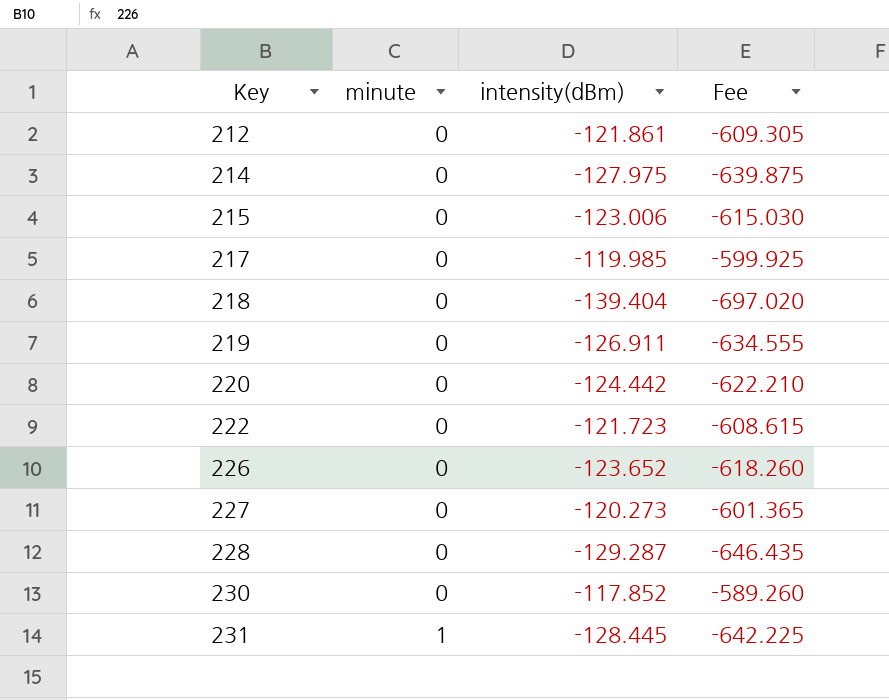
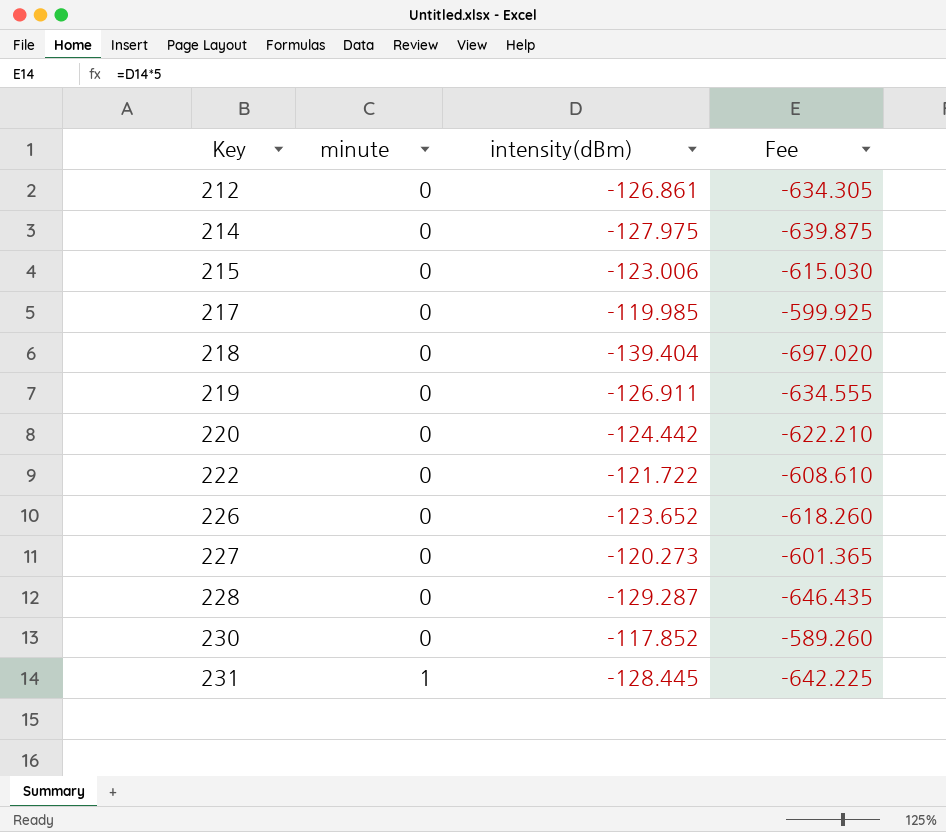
212 | intensity(dBm): -121.861 -> -126.861
212 | Fee: -609.305 -> -634.305
222 | intensity(dBm): -121.723 -> -121.722
222 | Fee: -608.615 -> -608.610

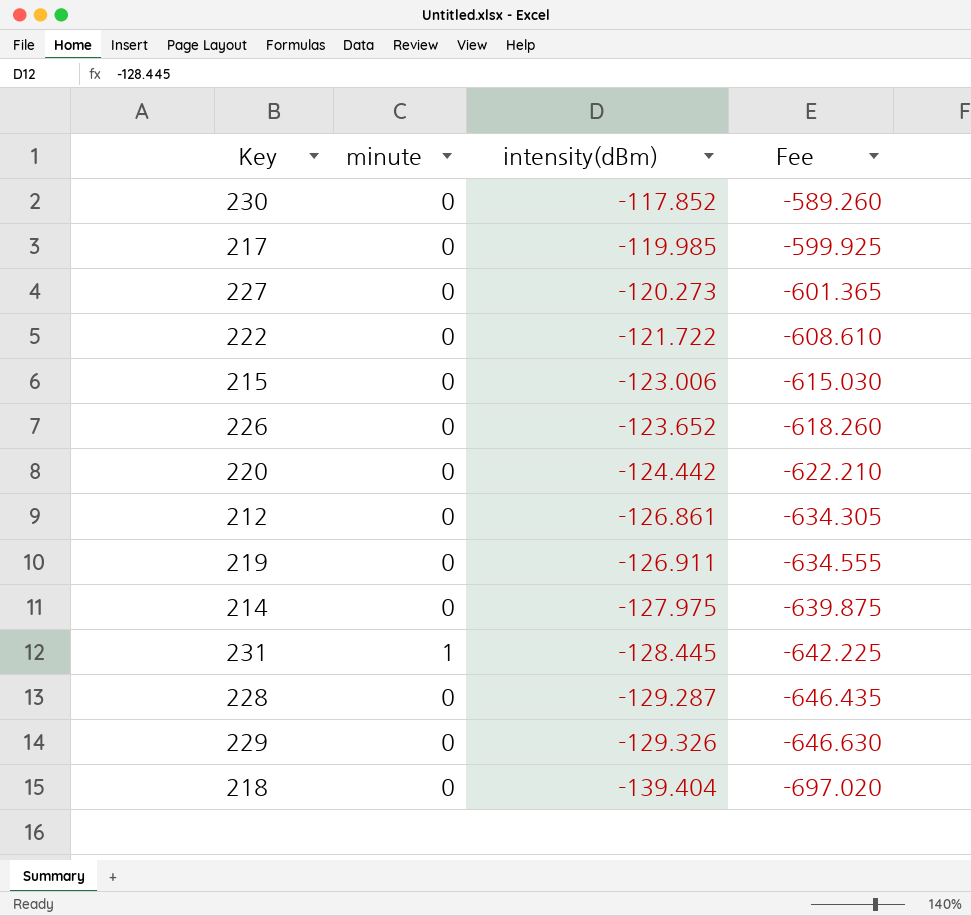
row order: Key ascending -> intensity(dBm) descending
row 229: none -> 0 | -129.326 | -646.630

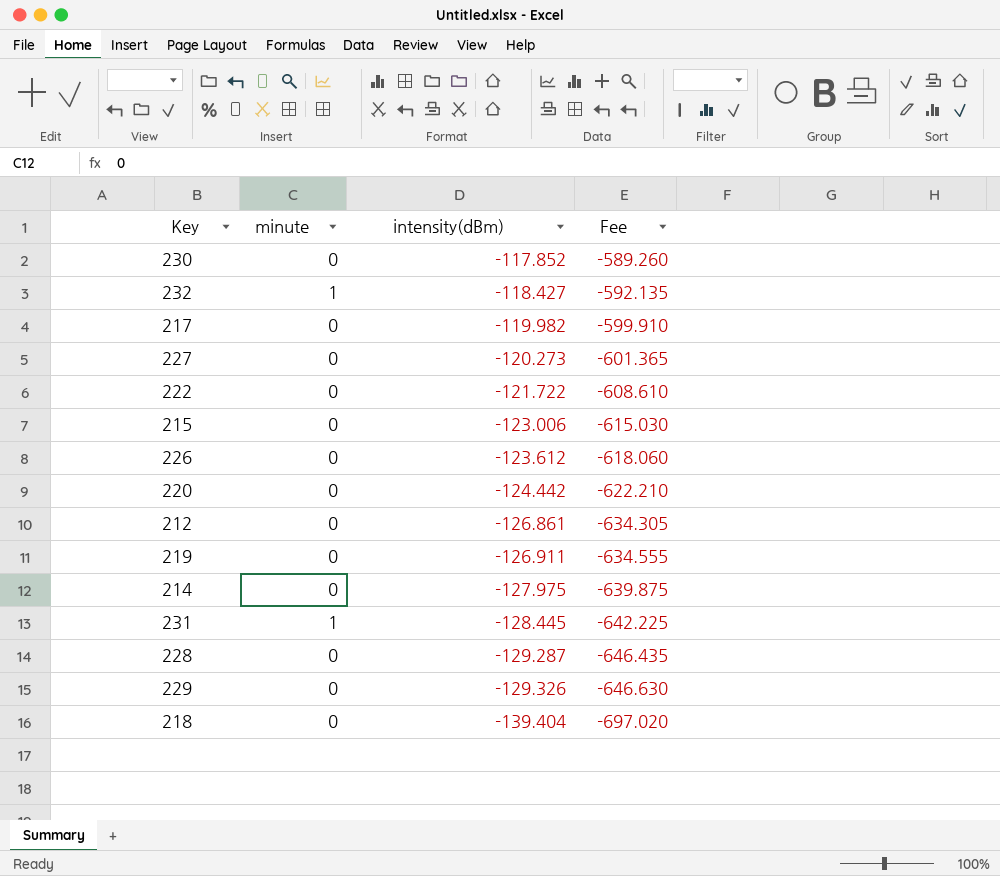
row 232: none -> 1 | -118.427 | -592.135
217 | intensity(dBm): -119.985 -> -119.982
217 | Fee: -599.925 -> -599.910
226 | intensity(dBm): -123.652 -> -123.612
226 | Fee: -618.260 -> -618.060

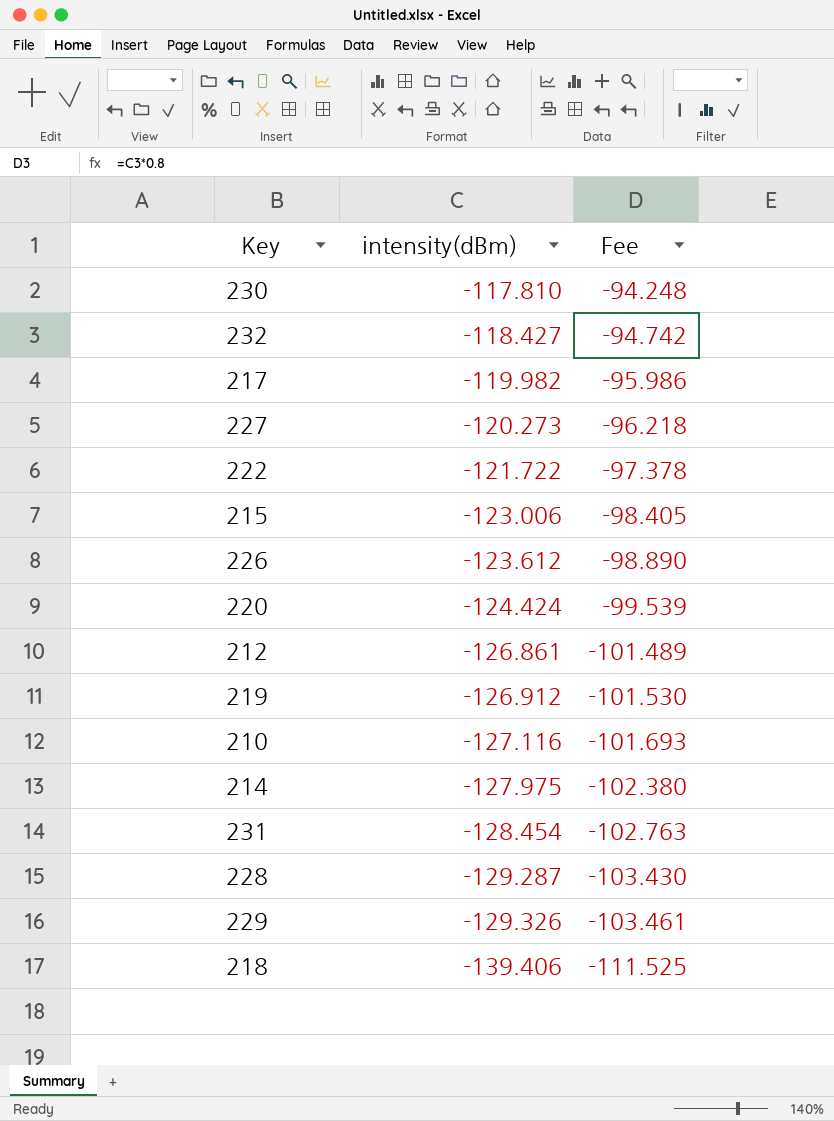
column minute | position: 2 -> none
column Fee | formula: [intensity(dBm)] * 5 -> [intensity(dBm)] * 0.8
230 | intensity(dBm): -117.852 -> -117.810
220 | intensity(dBm): -124.442 -> -124.424
219 | intensity(dBm): -126.911 -> -126.912
row 210: none -> -127.116 | -101.693
231 | intensity(dBm): -128.445 -> -128.454
218 | intensity(dBm): -139.404 -> -139.406

